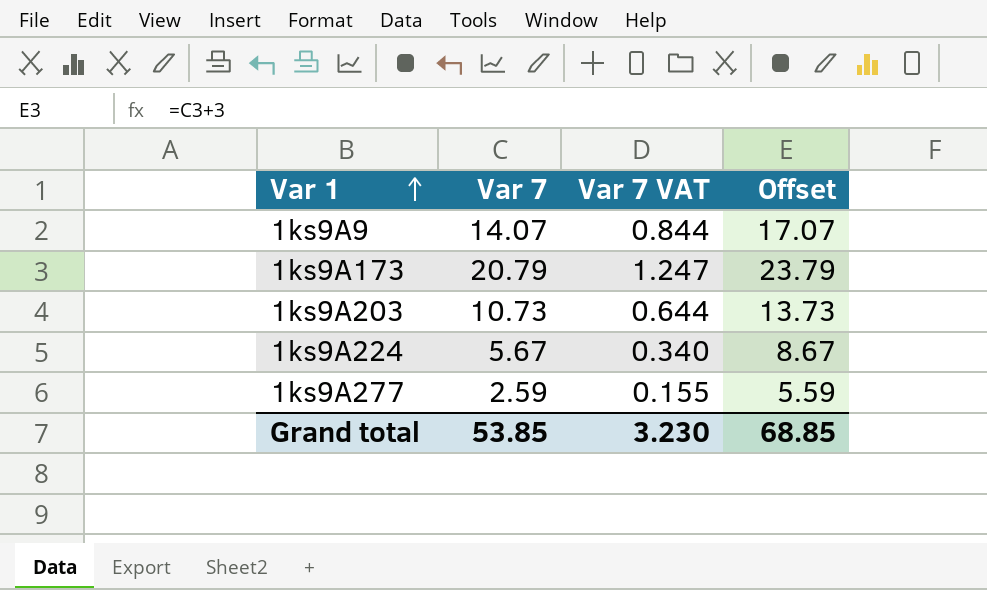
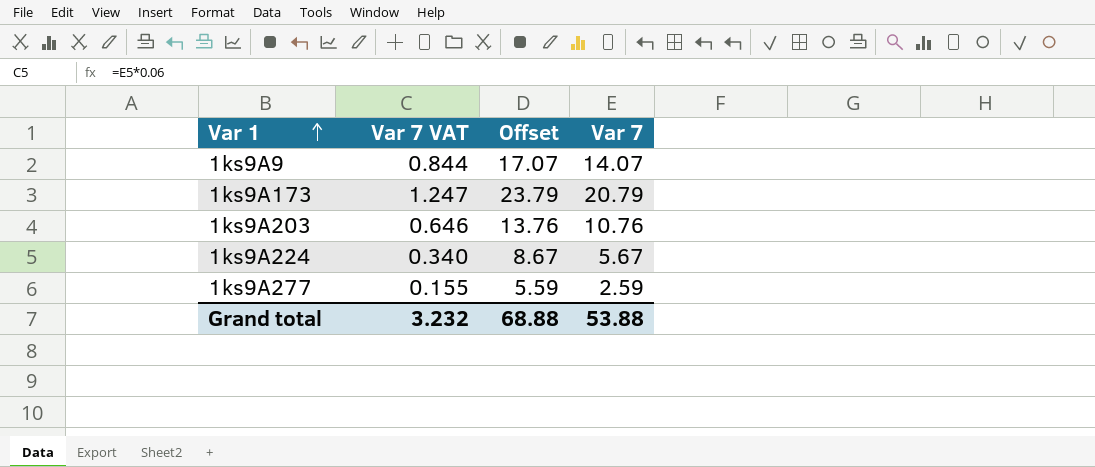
column Var 7 | position: 2 -> 4
1ks9A203 | Var 7 VAT: 0.644 -> 0.646
1ks9A203 | Offset: 13.73 -> 13.76
1ks9A203 | Var 7: 10.73 -> 10.76
Grand total | Var 7 VAT: 3.230 -> 3.232
Grand total | Offset: 68.85 -> 68.88
Grand total | Var 7: 53.85 -> 53.88

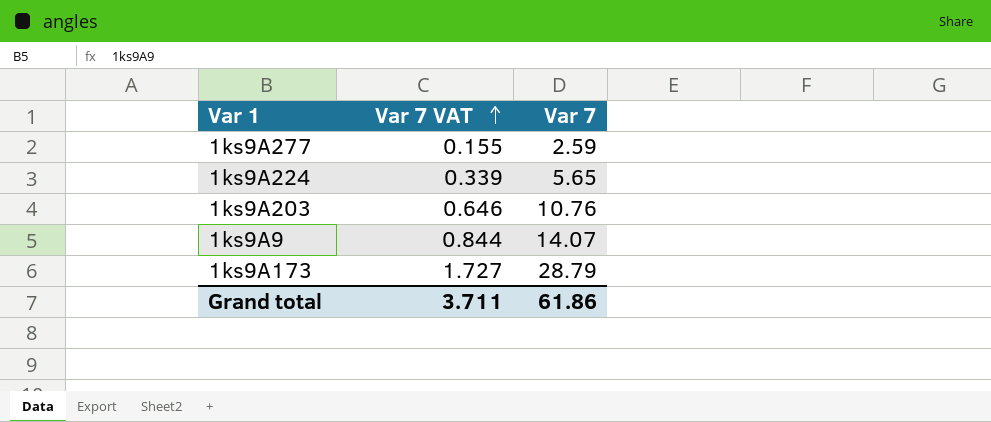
row order: Var 1 ascending -> Var 7 VAT ascending
column Offset | formula: [Var 7] + 3 -> none
1ks9A224 | Var 7 VAT: 0.340 -> 0.339
1ks9A224 | Var 7: 5.67 -> 5.65
1ks9A173 | Var 7 VAT: 1.247 -> 1.727
1ks9A173 | Var 7: 20.79 -> 28.79
Grand total | Var 7 VAT: 3.232 -> 3.711
Grand total | Var 7: 53.88 -> 61.86

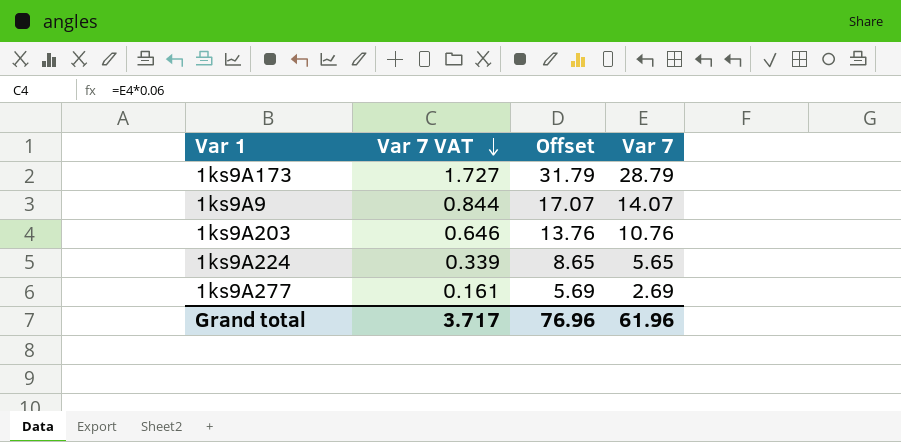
row order: Var 7 VAT ascending -> Var 7 VAT descending
column Offset | formula: none -> [Var 7] + 3
1ks9A277 | Var 7 VAT: 0.155 -> 0.161
1ks9A277 | Var 7: 2.59 -> 2.69
Grand total | Var 7 VAT: 3.711 -> 3.717
Grand total | Var 7: 61.86 -> 61.96

